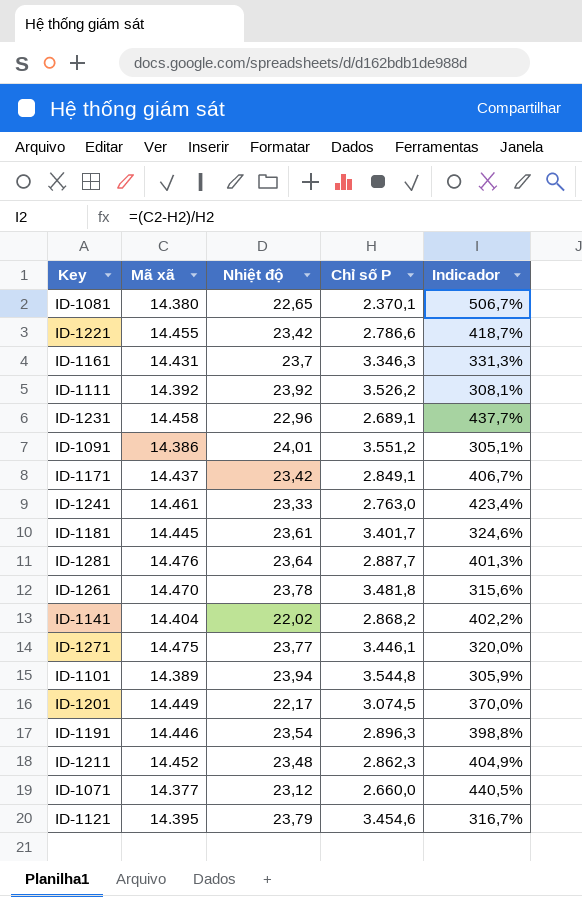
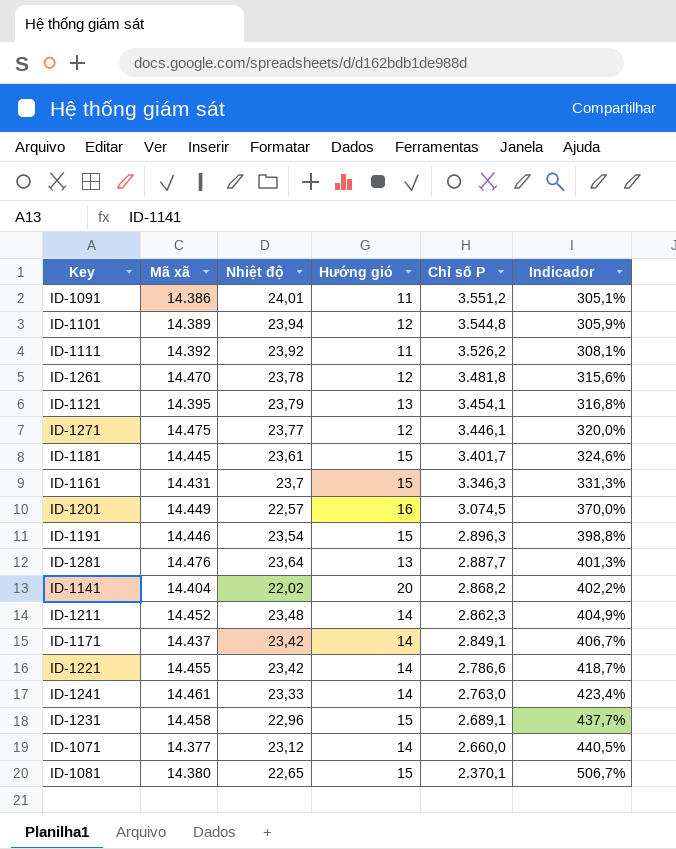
row order: none -> Chỉ số P descending
column Hướng gió | position: none -> 4
ID-1121 | Chỉ số P: 3.454,6 -> 3.454,1
ID-1121 | Indicador: 316,7% -> 316,8%
ID-1201 | Nhiệt độ: 22,17 -> 22,57

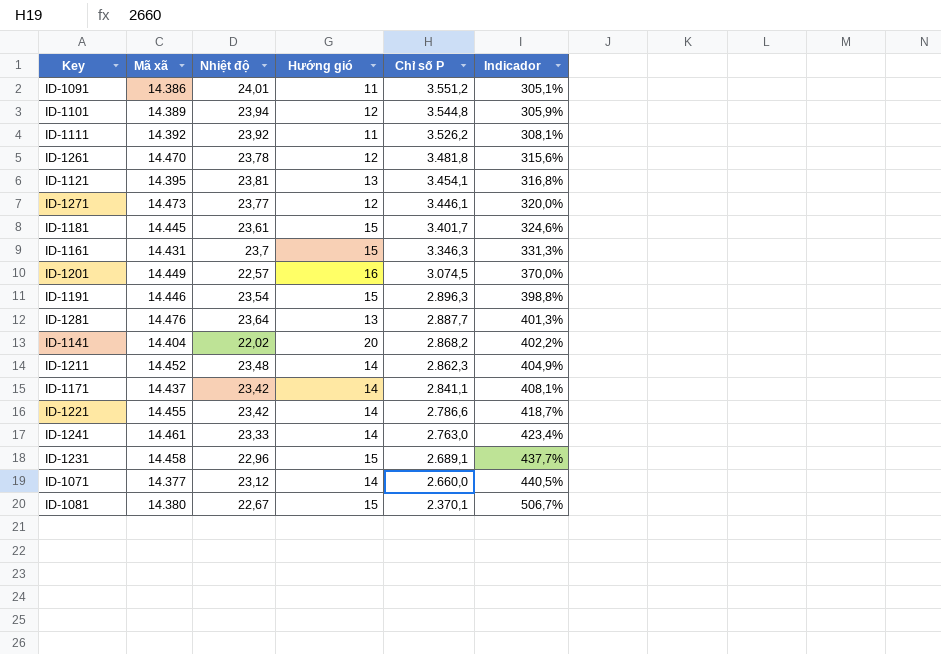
ID-1121 | Nhiệt độ: 23,79 -> 23,81
ID-1271 | Mã xã: 14.475 -> 14.473
ID-1171 | Chỉ số P: 2.849,1 -> 2.841,1
ID-1171 | Indicador: 406,7% -> 408,1%
ID-1081 | Nhiệt độ: 22,65 -> 22,67

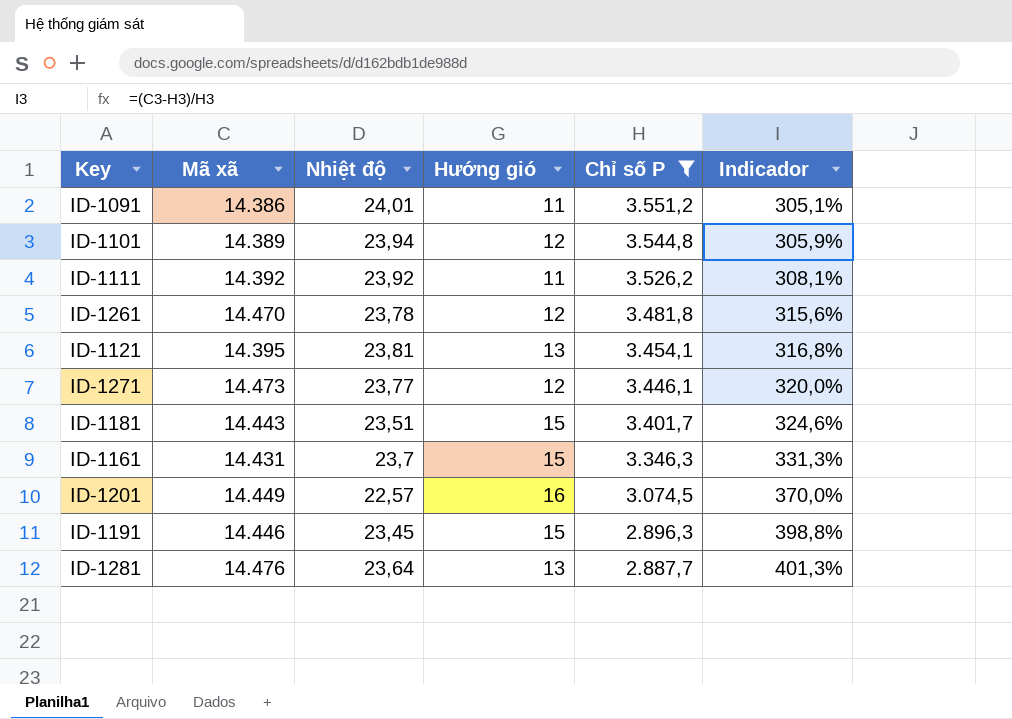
filter: none -> Chỉ số P >= 2.887,7
ID-1181 | Mã xã: 14.445 -> 14.443
ID-1181 | Nhiệt độ: 23,61 -> 23,51
ID-1191 | Nhiệt độ: 23,54 -> 23,45

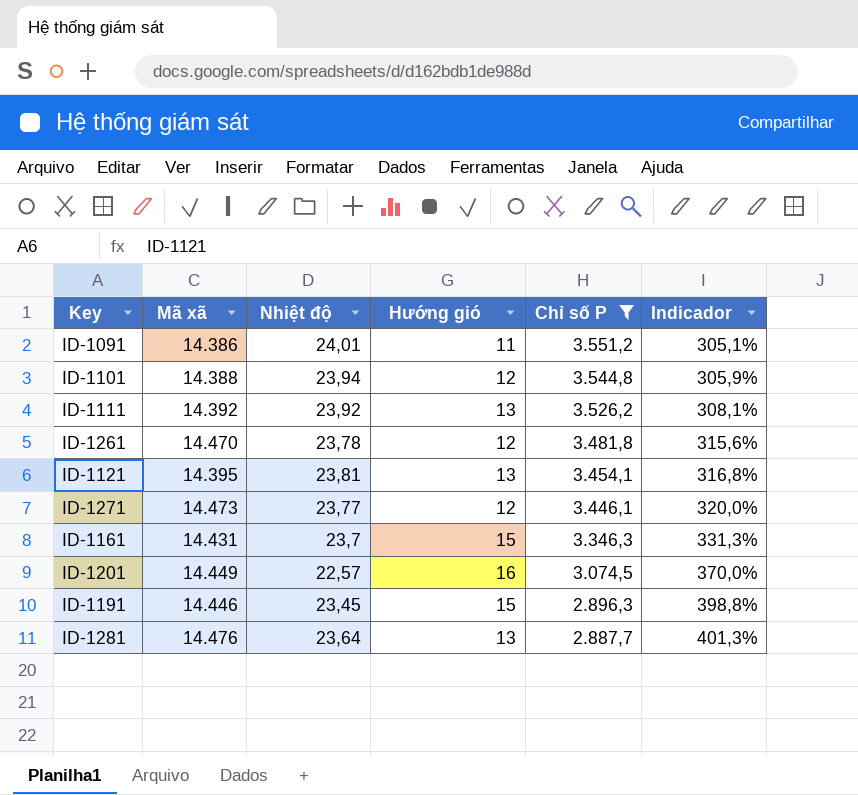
row ID-1181: 14.443 | 23,51 | 15 | 3.401,7 | 324,6% -> none
ID-1101 | Mã xã: 14.389 -> 14.388
ID-1111 | Hướng gió: 11 -> 13

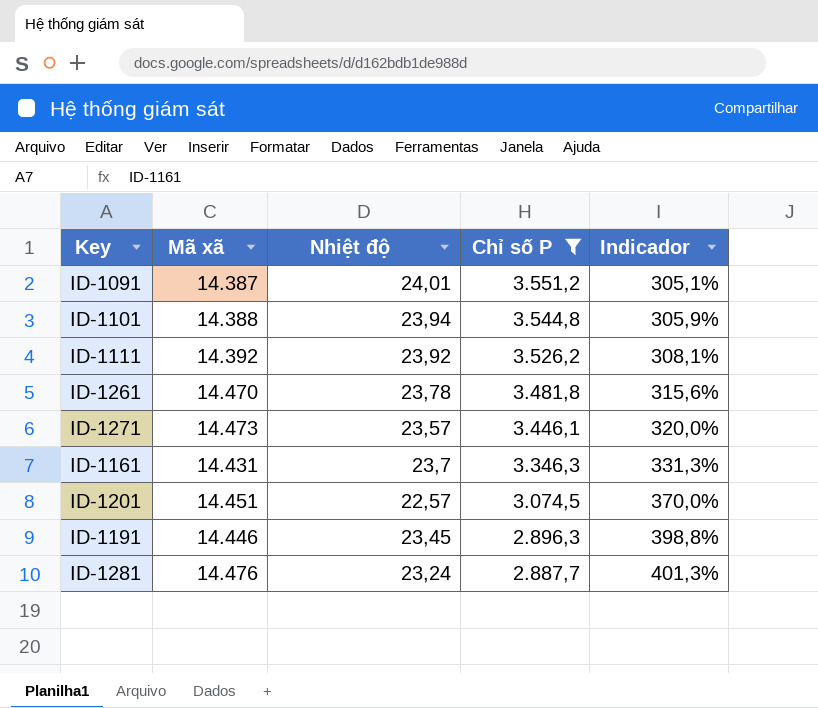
column Hướng gió | position: 4 -> none
row ID-1121: 14.395 | 23,81 | 13 | 3.454,1 | 316,8% -> none
ID-1091 | Mã xã: 14.386 -> 14.387
ID-1271 | Nhiệt độ: 23,77 -> 23,57
ID-1201 | Mã xã: 14.449 -> 14.451
ID-1281 | Nhiệt độ: 23,64 -> 23,24

